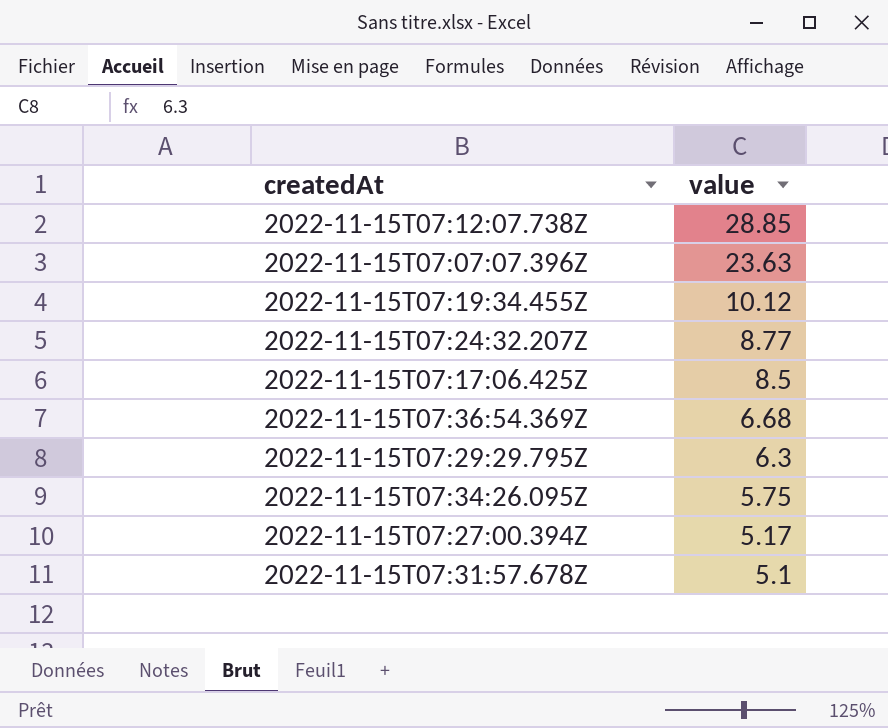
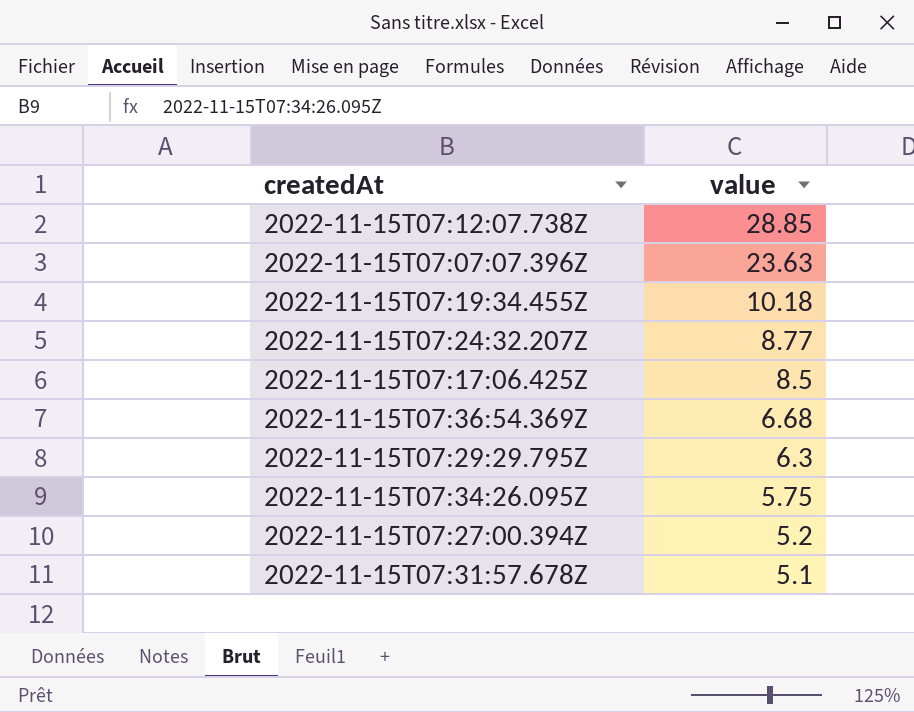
2022-11-15T07:19:34.455Z | value: 10.12 -> 10.18
2022-11-15T07:27:00.394Z | value: 5.17 -> 5.2

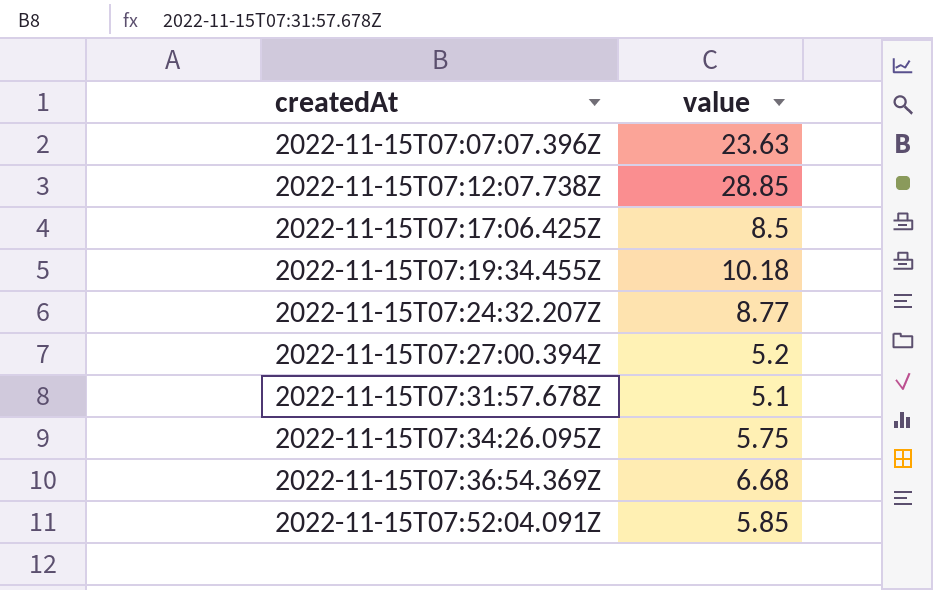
row order: value descending -> createdAt ascending
row 2022-11-15T07:29:29.795Z: 6.3 -> none
row 2022-11-15T07:52:04.091Z: none -> 5.85

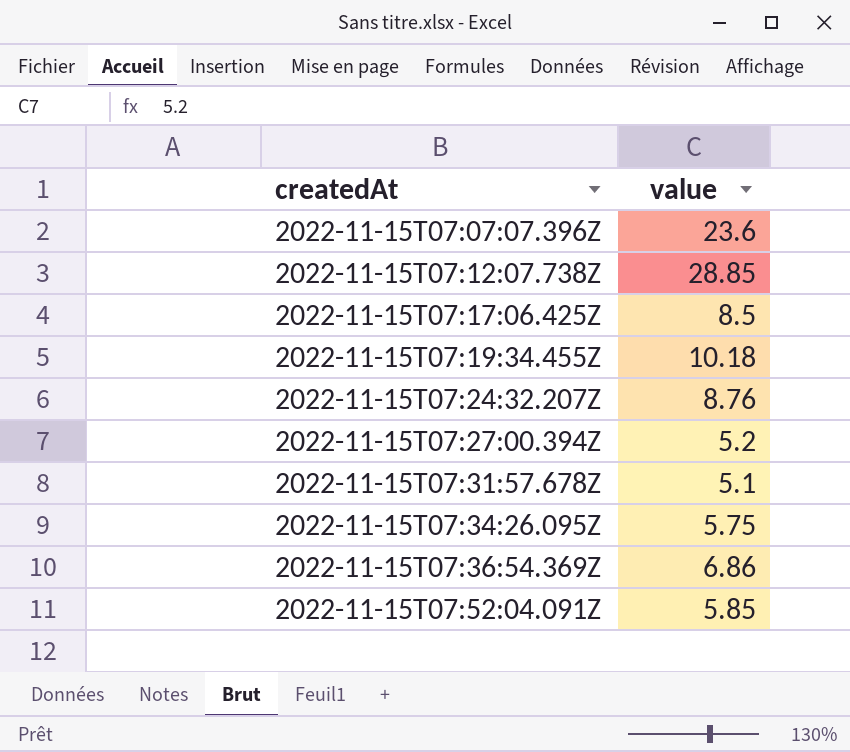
2022-11-15T07:07:07.396Z | value: 23.63 -> 23.6
2022-11-15T07:24:32.207Z | value: 8.77 -> 8.76
2022-11-15T07:36:54.369Z | value: 6.68 -> 6.86

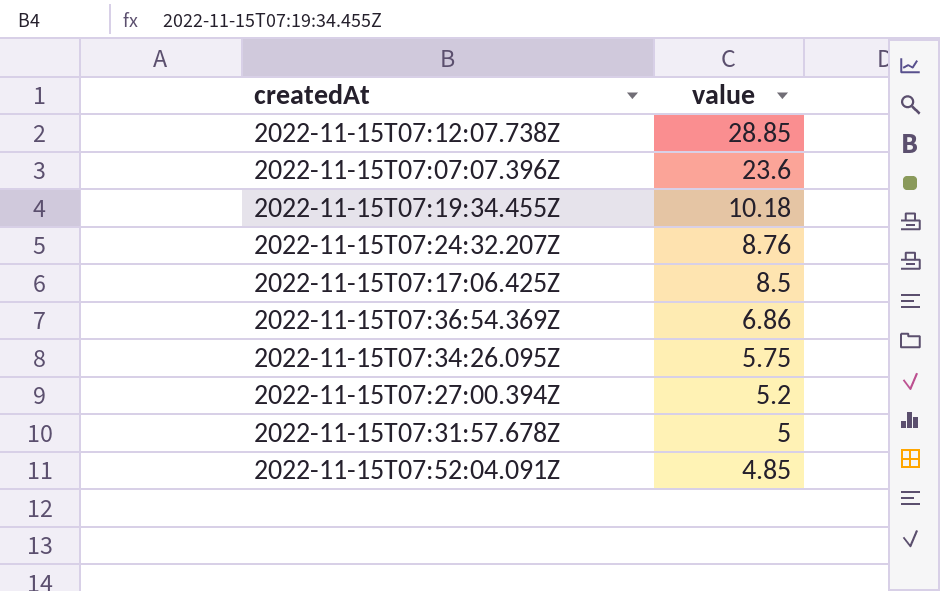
row order: createdAt ascending -> value descending
2022-11-15T07:31:57.678Z | value: 5.1 -> 5
2022-11-15T07:52:04.091Z | value: 5.85 -> 4.85

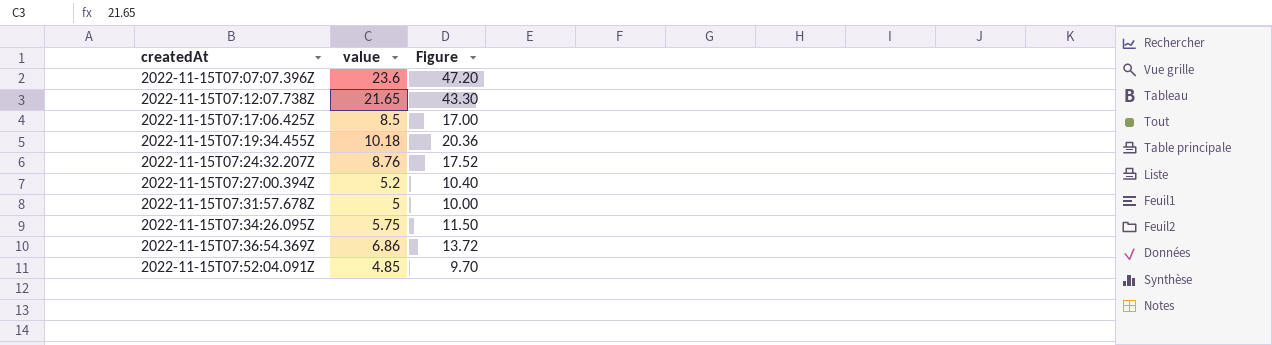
row order: value descending -> createdAt ascending
column Figure | formula: none -> [value] * 2
2022-11-15T07:12:07.738Z | value: 28.85 -> 21.65

